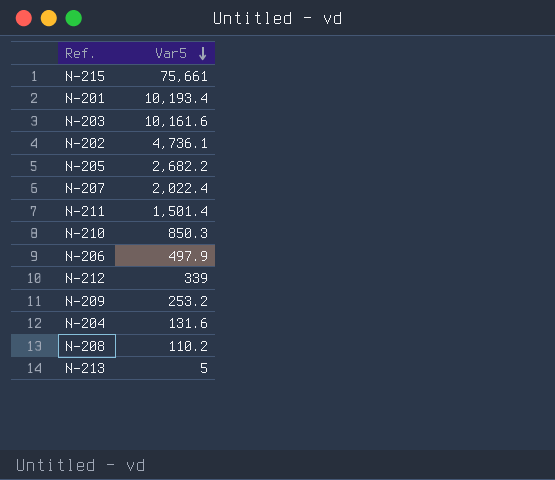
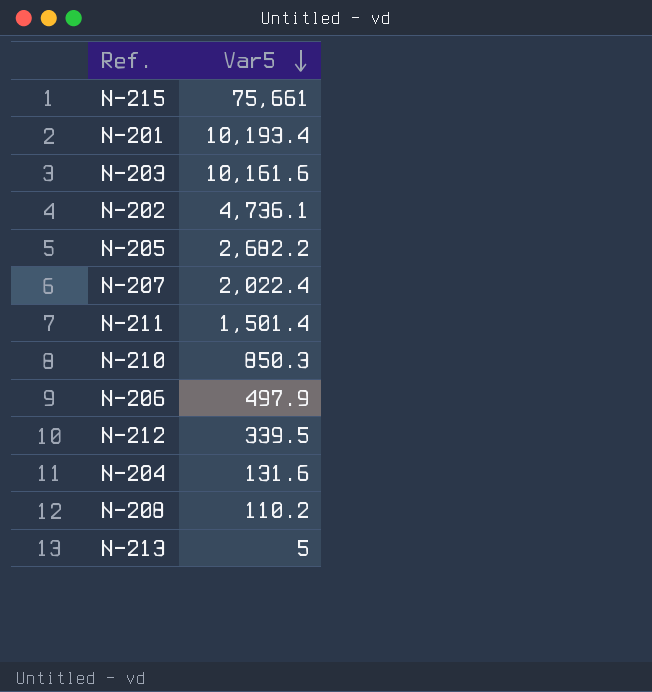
row N-209: 253.2 -> none
N-212 | Var5: 339 -> 339.5

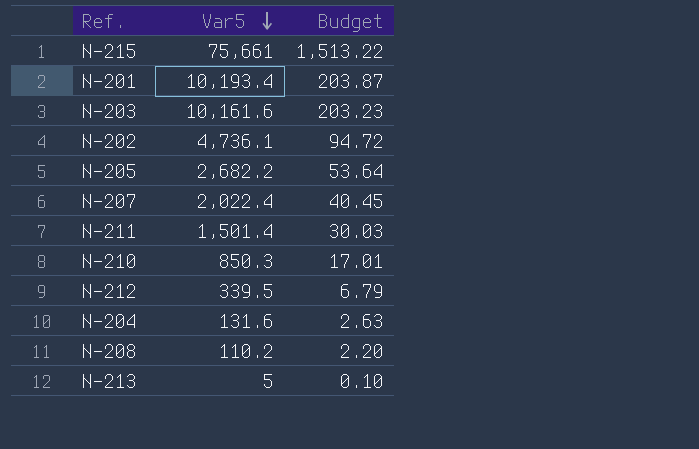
column Budget | formula: none -> [Var5] * 0.02
row N-206: 497.9 -> none

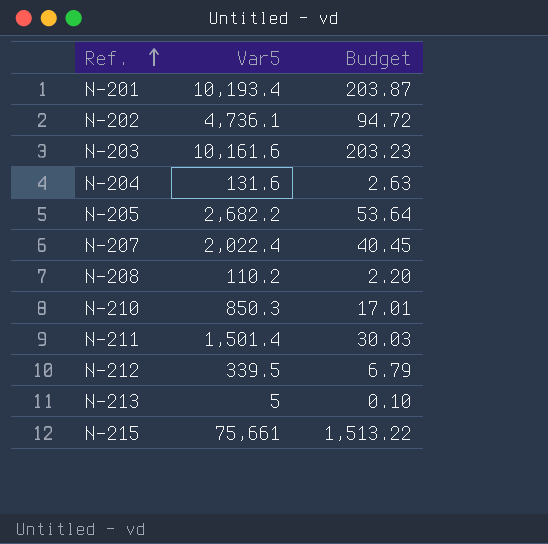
row order: Var5 descending -> Ref. ascending

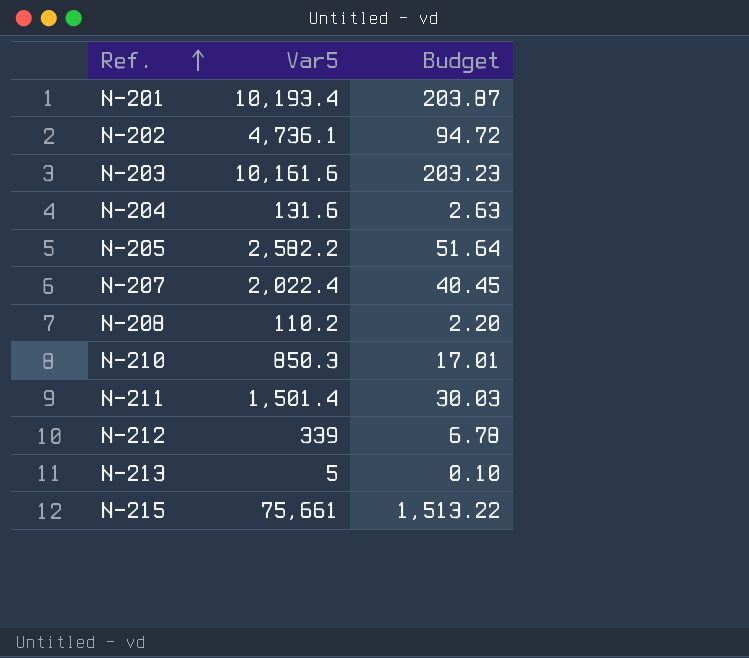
N-205 | Var5: 2,682.2 -> 2,582.2
N-205 | Budget: 53.64 -> 51.64
N-212 | Var5: 339.5 -> 339
N-212 | Budget: 6.79 -> 6.78

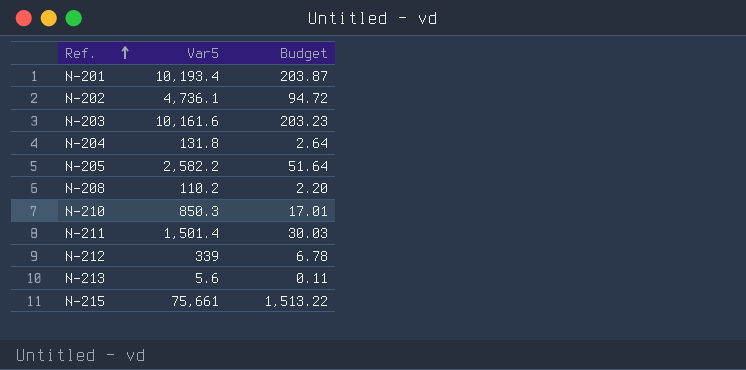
row N-207: 2,022.4 | 40.45 -> none
N-204 | Var5: 131.6 -> 131.8
N-204 | Budget: 2.63 -> 2.64
N-213 | Var5: 5 -> 5.6
N-213 | Budget: 0.10 -> 0.11

